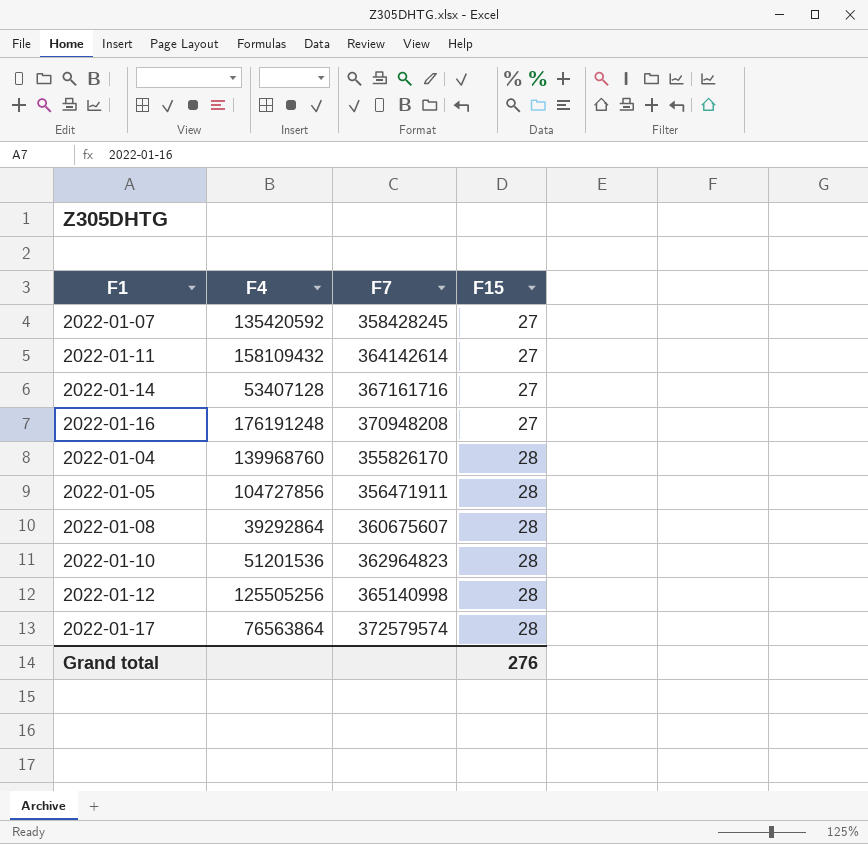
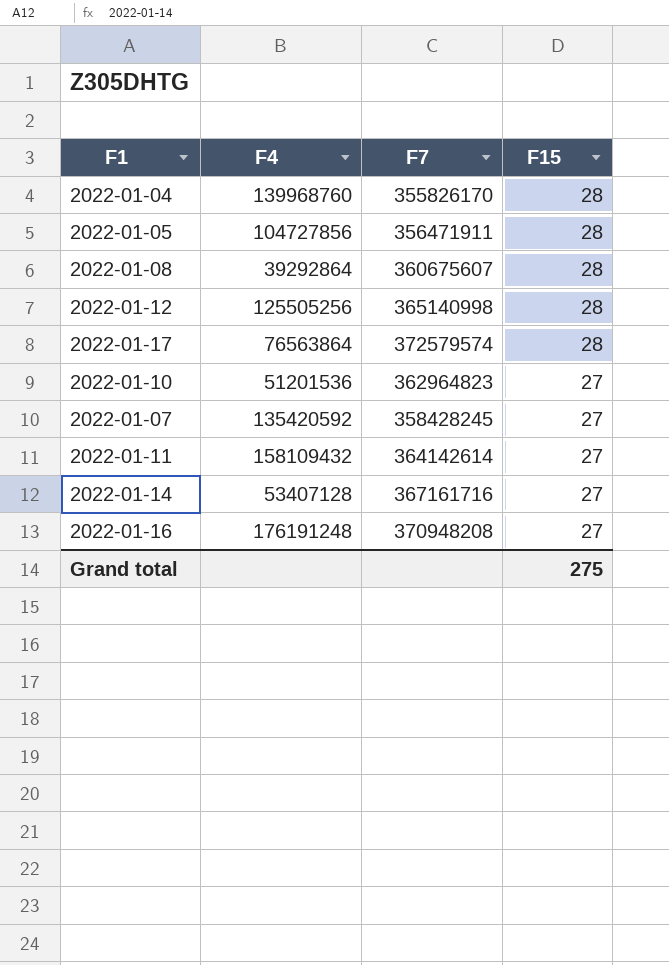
row order: F15 ascending -> F15 descending
2022-01-10 | F15: 28 -> 27
Grand total | F15: 276 -> 275

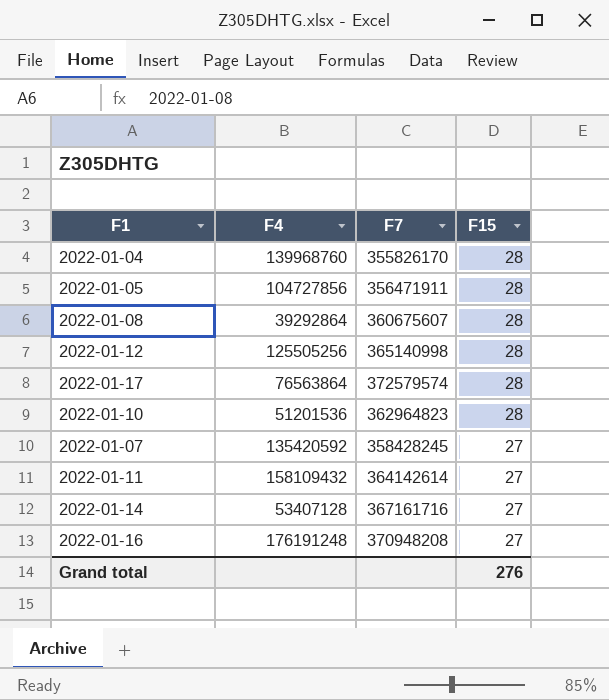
2022-01-10 | F15: 27 -> 28
Grand total | F15: 275 -> 276

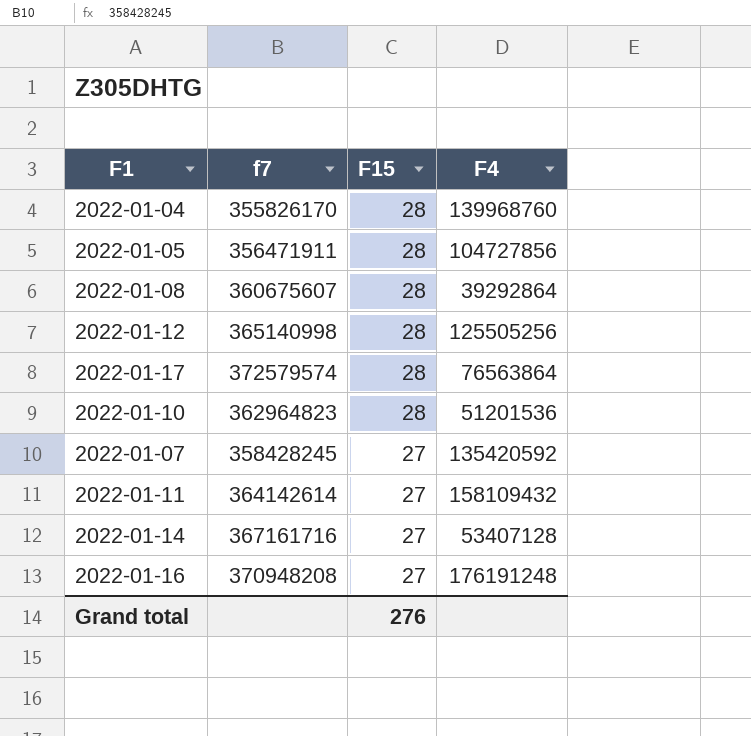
column name: F7 -> f7
column F4 | position: 2 -> 4

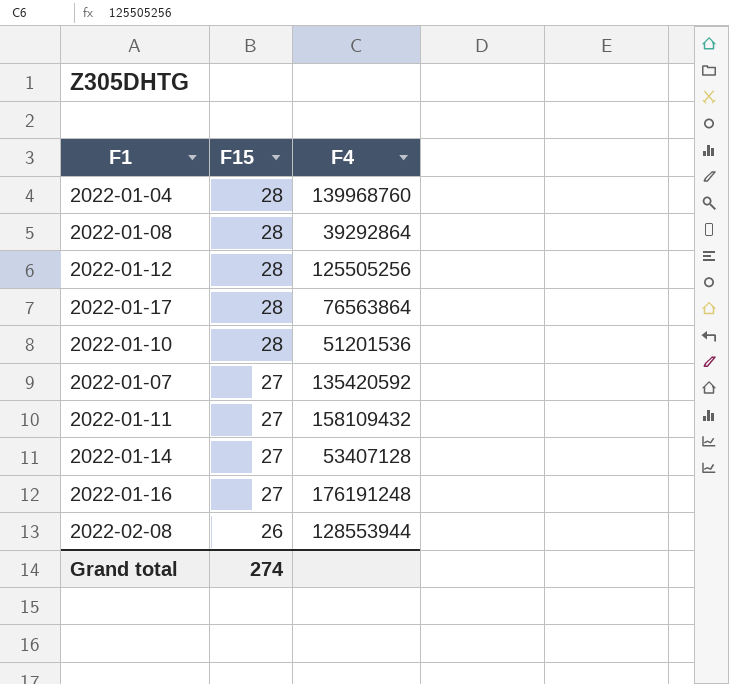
column f7 | position: 2 -> none
row 2022-01-05: 356471911 | 28 | 104727856 -> none
row 2022-02-08: none -> 26 | 128553944
Grand total | F15: 276 -> 274

